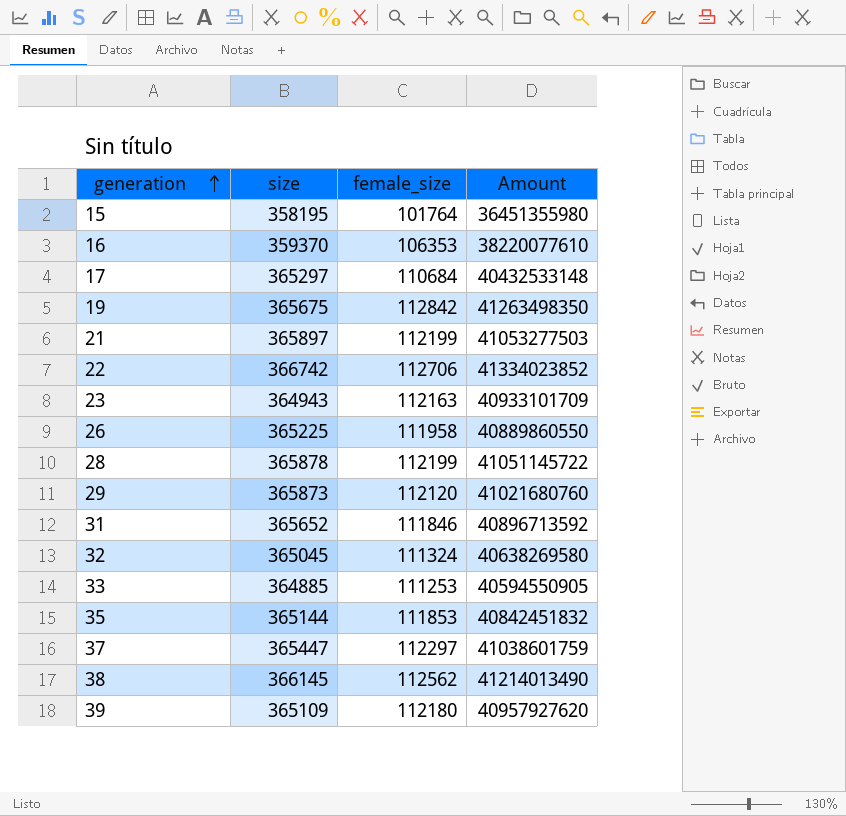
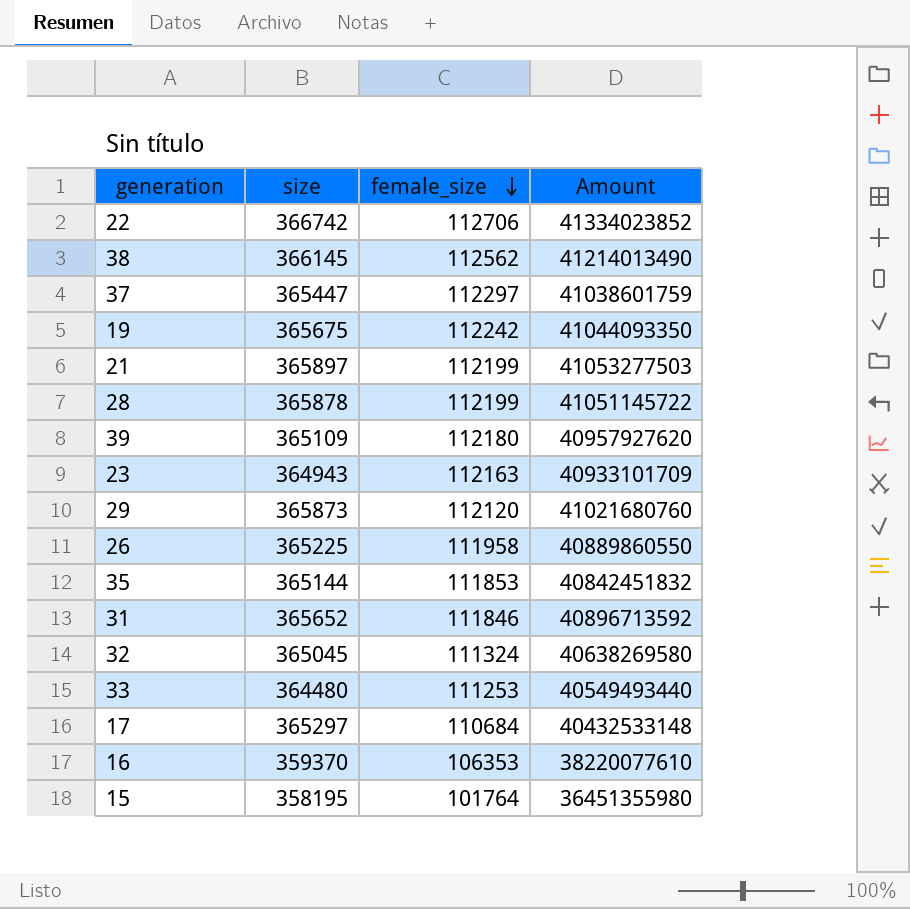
row order: generation ascending -> female_size descending
19 | female_size: 112842 -> 112242
19 | Amount: 41263498350 -> 41044093350
33 | size: 364885 -> 364480
33 | Amount: 40594550905 -> 40549493440

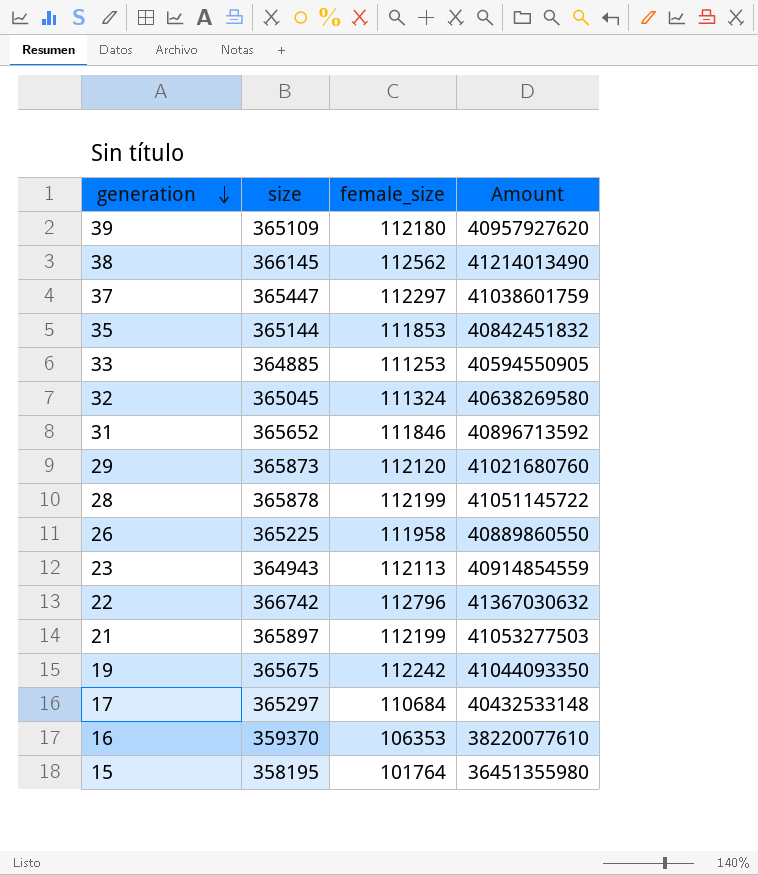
row order: female_size descending -> generation descending
33 | size: 364480 -> 364885
33 | Amount: 40549493440 -> 40594550905
23 | female_size: 112163 -> 112113
23 | Amount: 40933101709 -> 40914854559
22 | female_size: 112706 -> 112796
22 | Amount: 41334023852 -> 41367030632

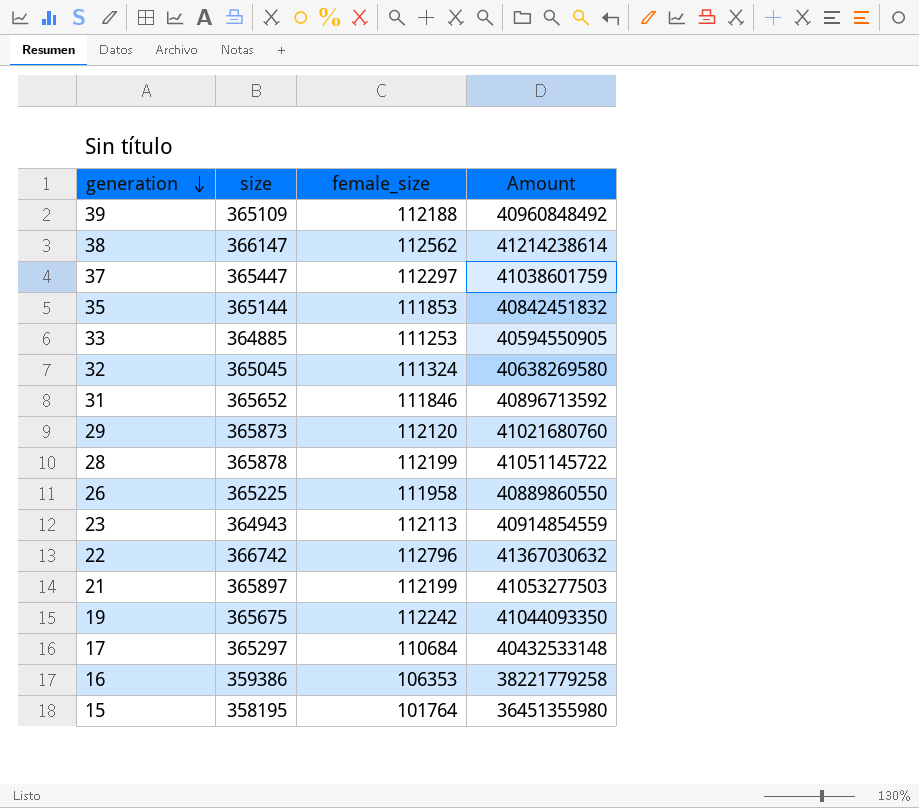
39 | female_size: 112180 -> 112188
39 | Amount: 40957927620 -> 40960848492
38 | size: 366145 -> 366147
38 | Amount: 41214013490 -> 41214238614
16 | size: 359370 -> 359386
16 | Amount: 38220077610 -> 38221779258

